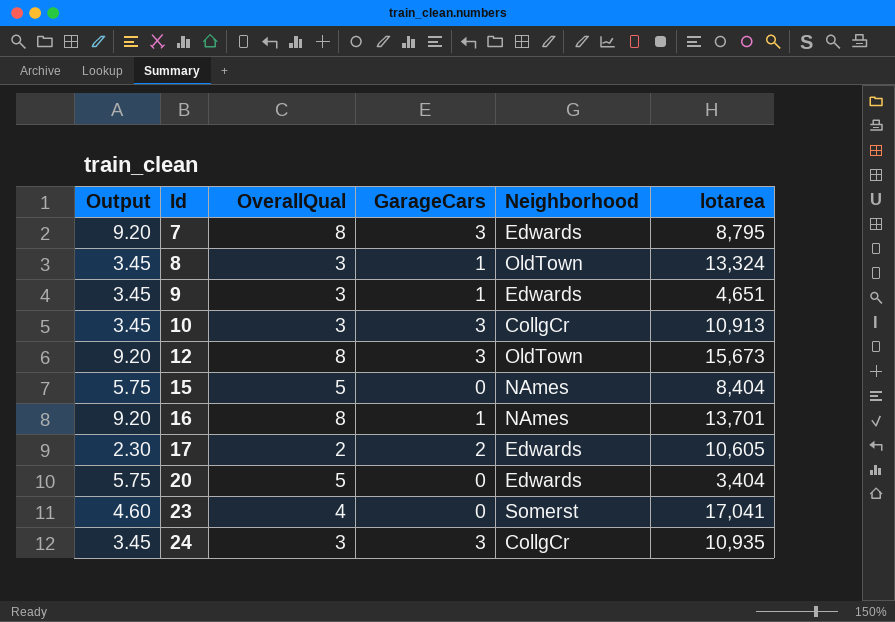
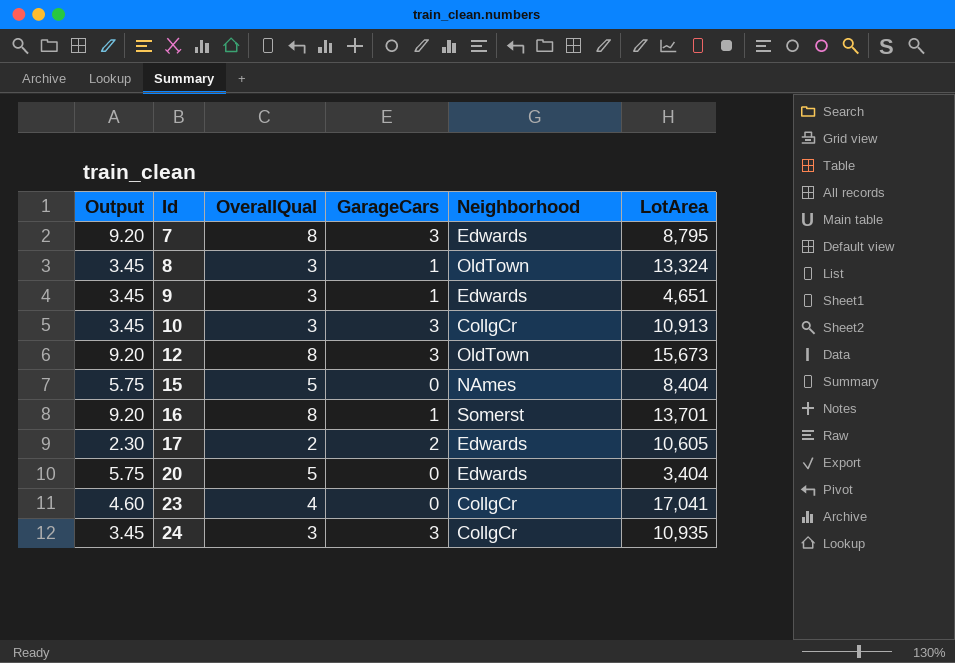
column name: lotarea -> LotArea
16 | Neighborhood: NAmes -> Somerst
23 | Neighborhood: Somerst -> CollgCr

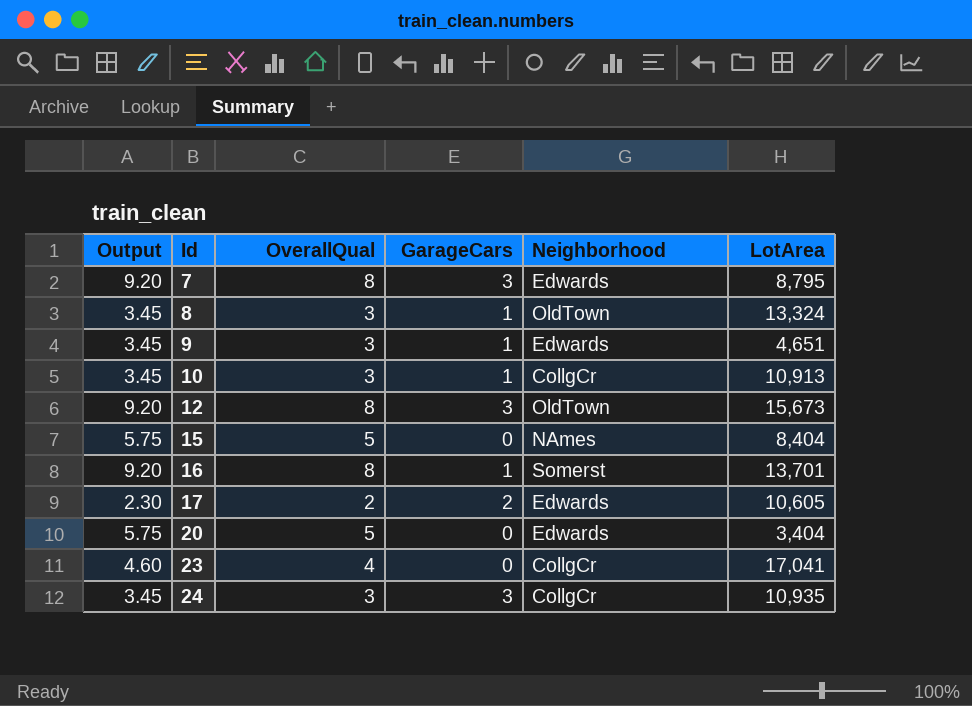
10 | GarageCars: 3 -> 1

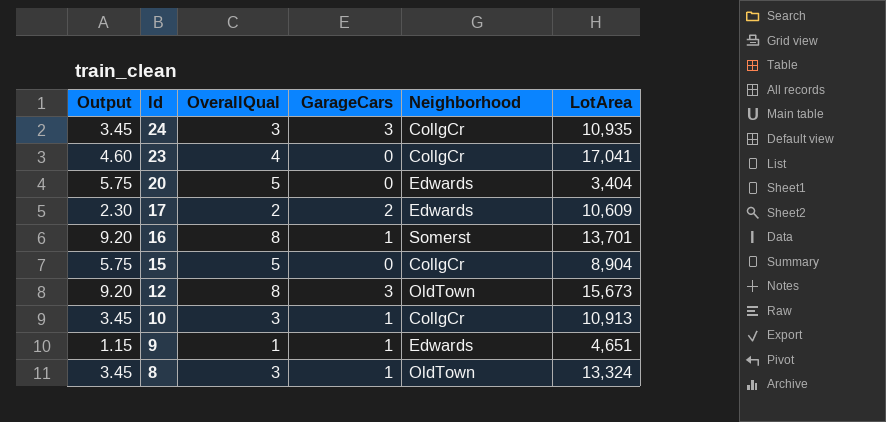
row order: Id ascending -> Id descending
row 7: 9.20 | 8 | 3 | Edwards | 8,795 -> none
17 | LotArea: 10,605 -> 10,609
15 | Neighborhood: NAmes -> CollgCr
15 | LotArea: 8,404 -> 8,904
9 | Output: 3.45 -> 1.15
9 | OverallQual: 3 -> 1

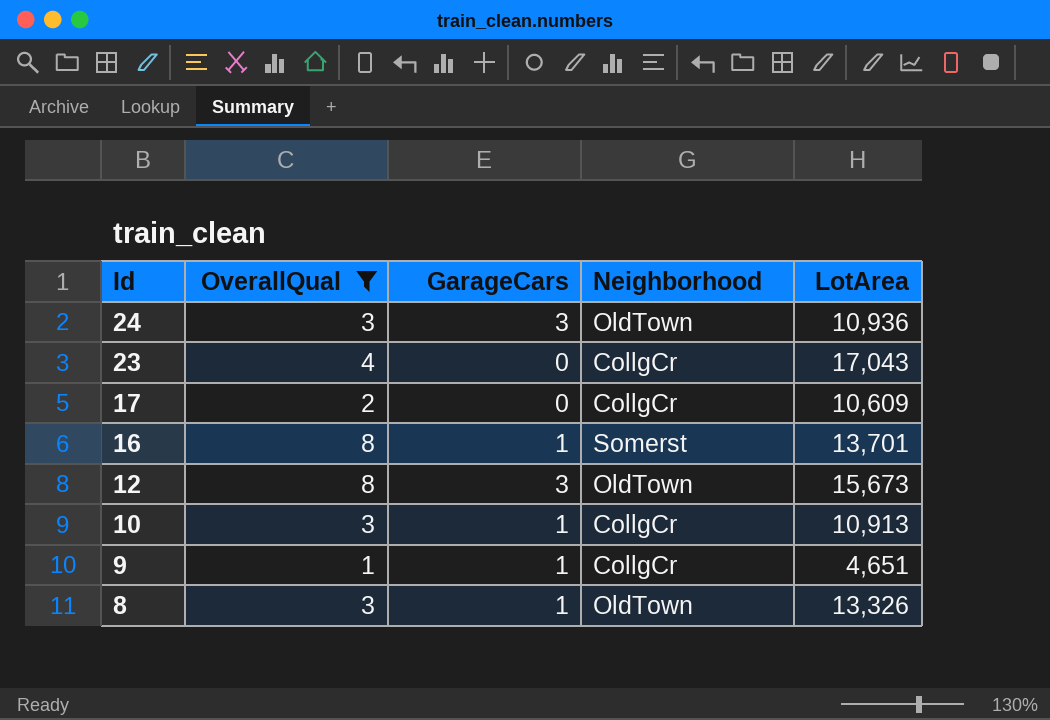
filter: none -> OverallQual != 5
column Output | formula: [OverallQual] * 1.15 -> none
24 | Neighborhood: CollgCr -> OldTown
24 | LotArea: 10,935 -> 10,936
23 | LotArea: 17,041 -> 17,043
17 | GarageCars: 2 -> 0
17 | Neighborhood: Edwards -> CollgCr
9 | Neighborhood: Edwards -> CollgCr
8 | LotArea: 13,324 -> 13,326

